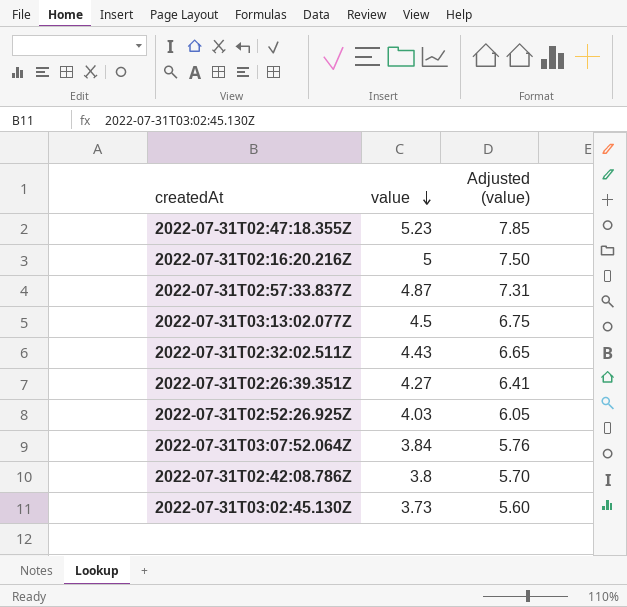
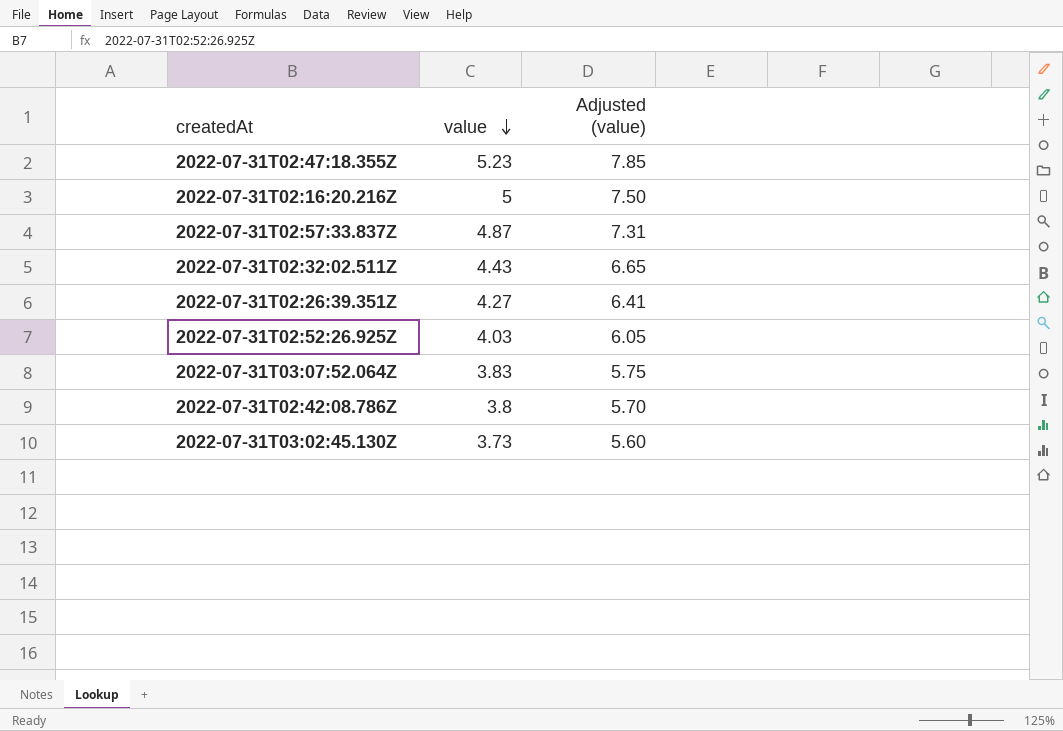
row 2022-07-31T03:13:02.077Z: 4.5 | 6.75 -> none
2022-07-31T03:07:52.064Z | value: 3.84 -> 3.83
2022-07-31T03:07:52.064Z | Adjusted (value): 5.76 -> 5.75

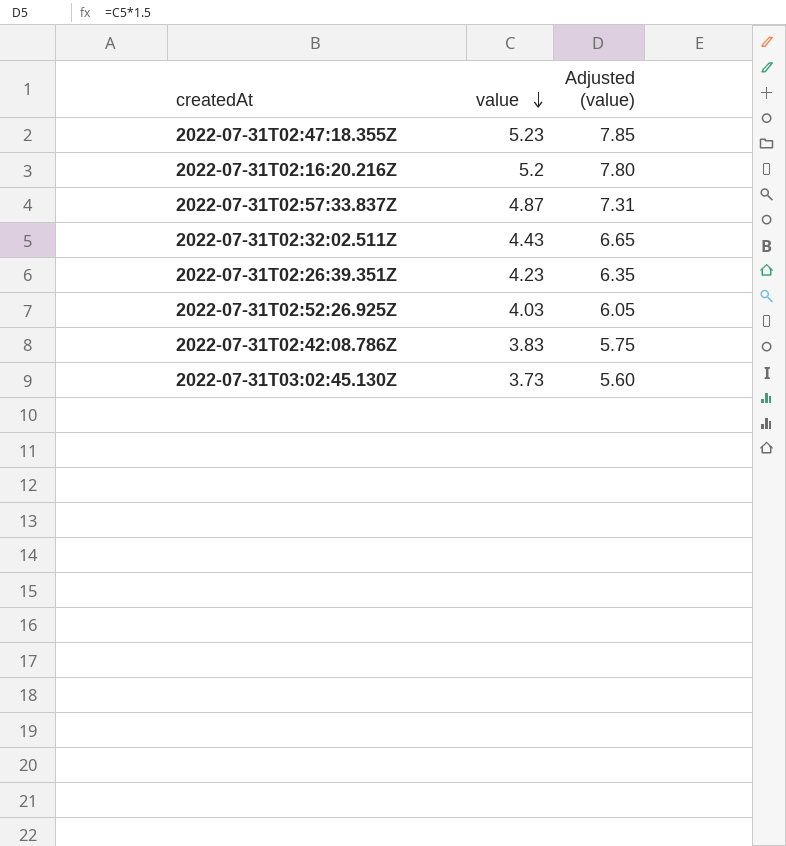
row 2022-07-31T03:07:52.064Z: 3.83 | 5.75 -> none
2022-07-31T02:16:20.216Z | value: 5 -> 5.2
2022-07-31T02:16:20.216Z | Adjusted (value): 7.50 -> 7.80
2022-07-31T02:26:39.351Z | value: 4.27 -> 4.23
2022-07-31T02:26:39.351Z | Adjusted (value): 6.41 -> 6.35
2022-07-31T02:42:08.786Z | value: 3.8 -> 3.83
2022-07-31T02:42:08.786Z | Adjusted (value): 5.70 -> 5.75

